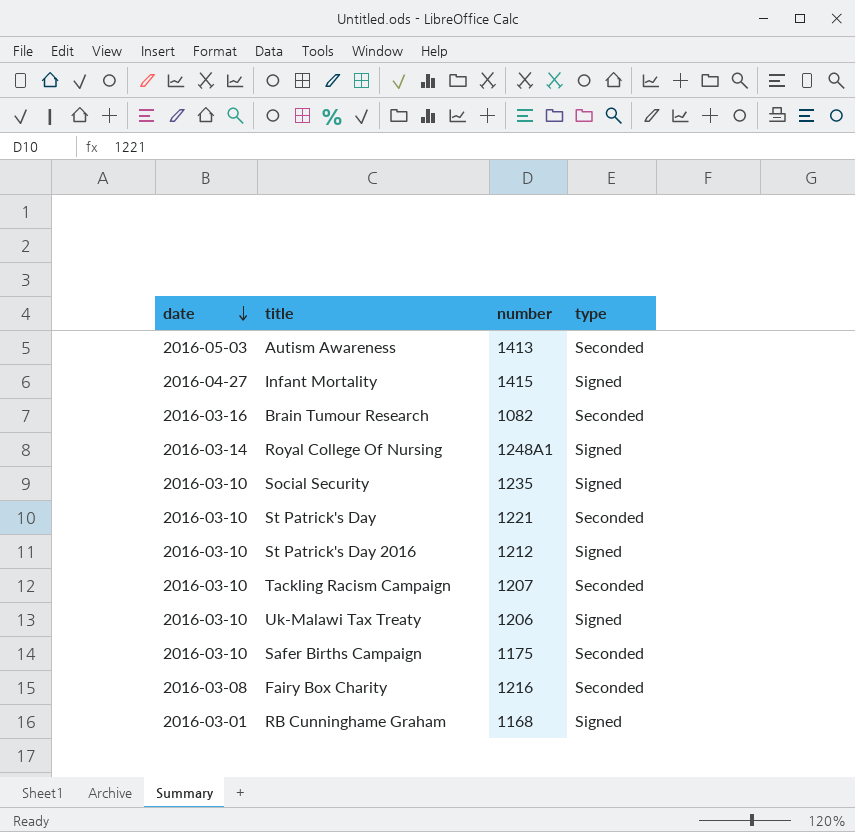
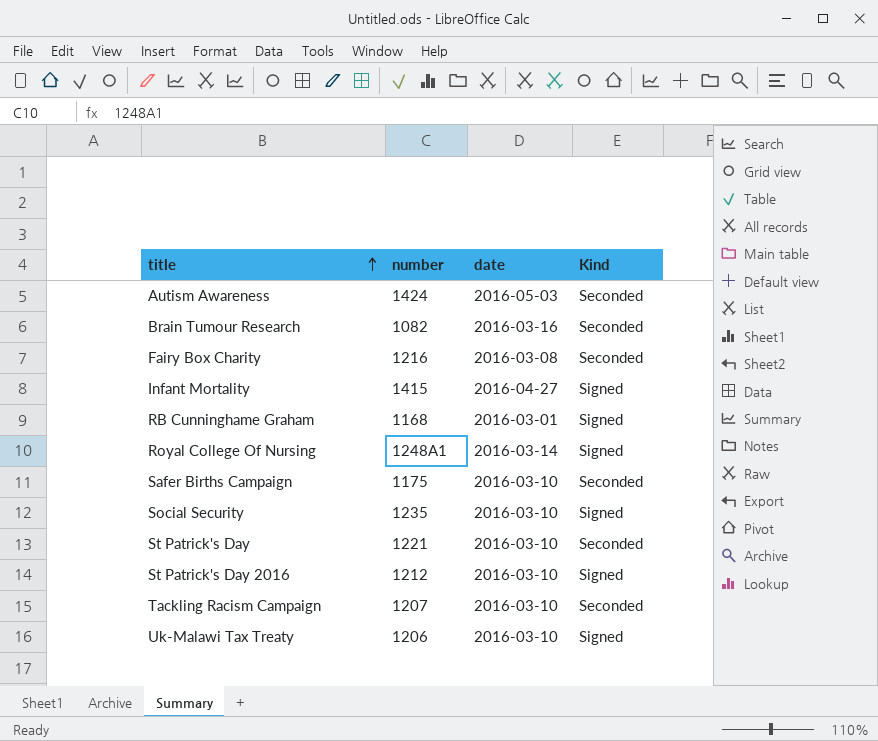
row order: date descending -> title ascending
column date | position: 1 -> 3
column name: type -> Kind
Autism Awareness | number: 1413 -> 1424

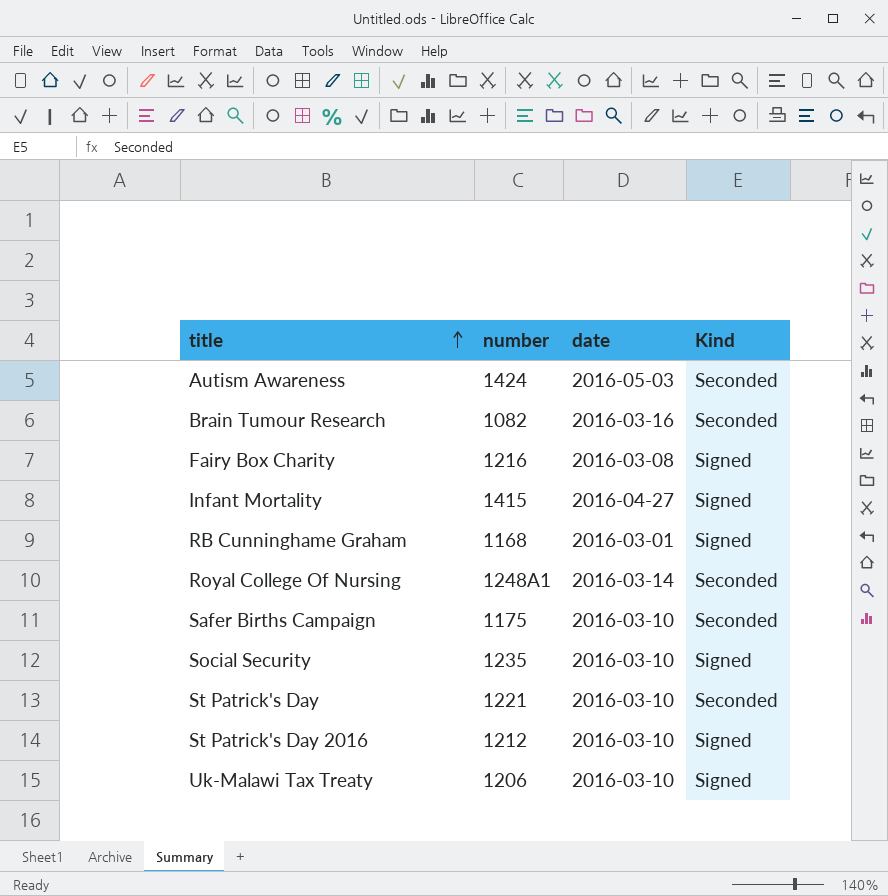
row Tackling Racism Campaign: 1207 | 2016-03-10 | Seconded -> none
Fairy Box Charity | Kind: Seconded -> Signed
Royal College Of Nursing | Kind: Signed -> Seconded

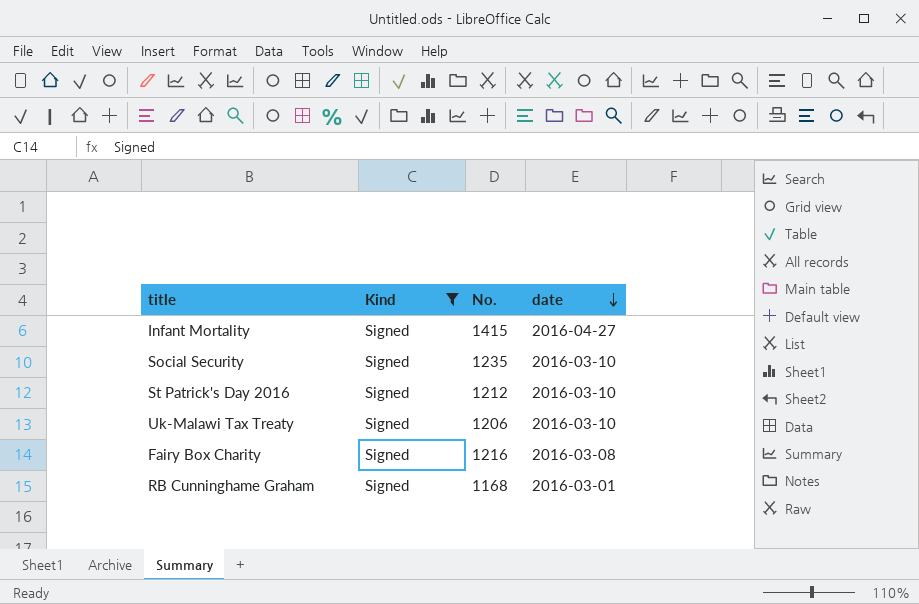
filter: none -> Kind = Signed
row order: title ascending -> date descending
column Kind | position: 4 -> 2
column name: number -> No.

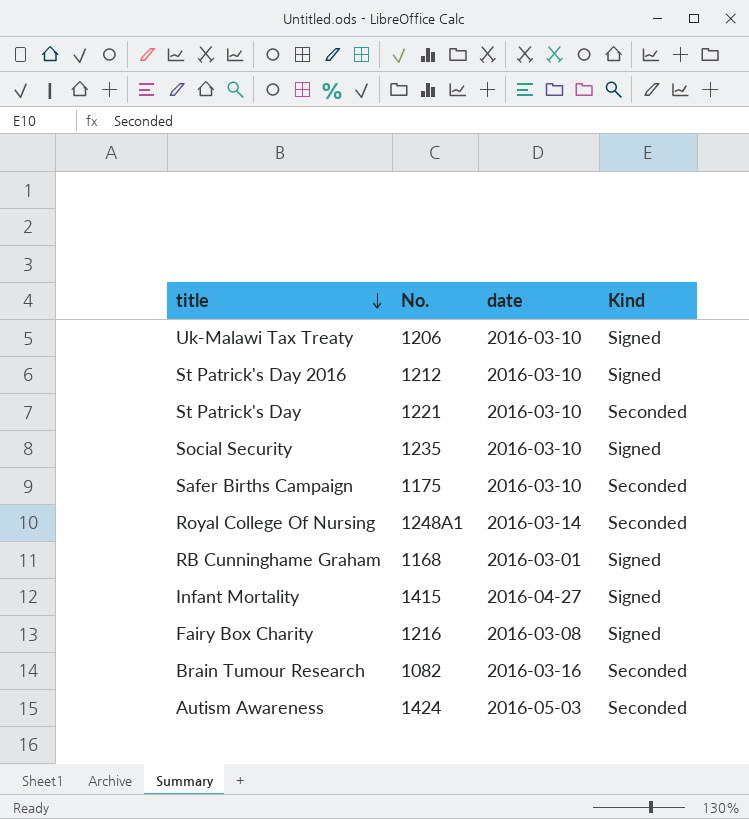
filter: Kind = Signed -> none
row order: date descending -> title descending
column Kind | position: 2 -> 4

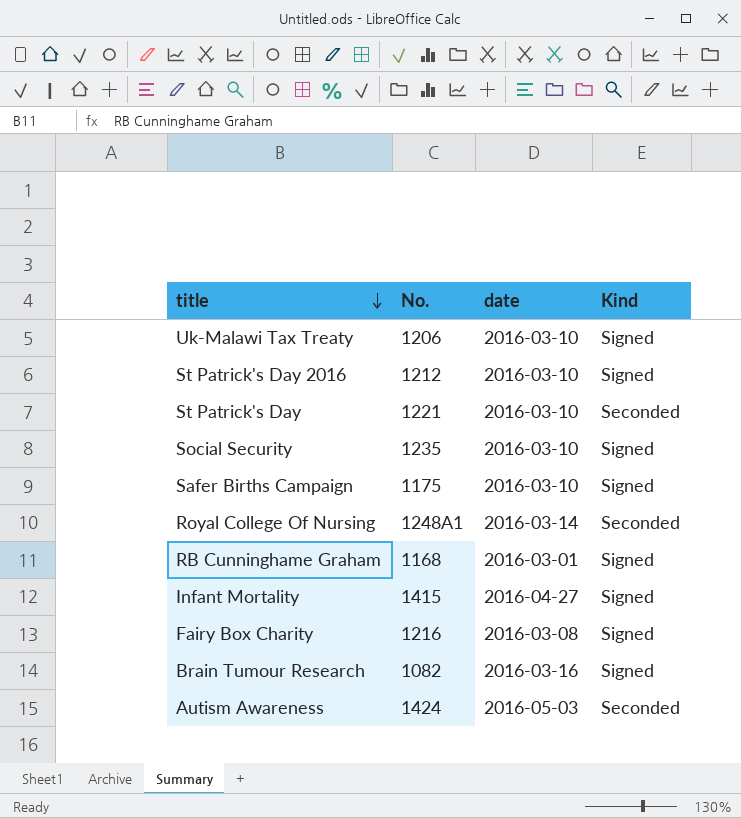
Safer Births Campaign | Kind: Seconded -> Signed
Brain Tumour Research | Kind: Seconded -> Signed

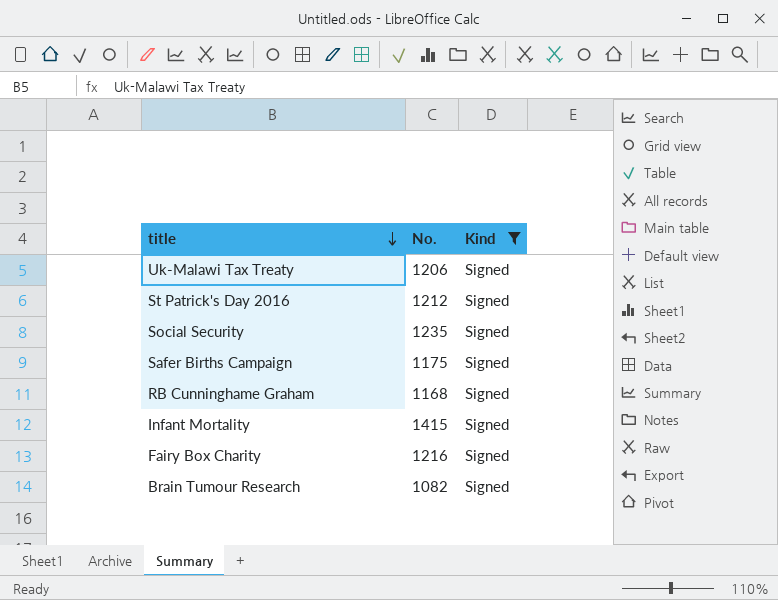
filter: none -> Kind = Signed
column date | position: 3 -> none

